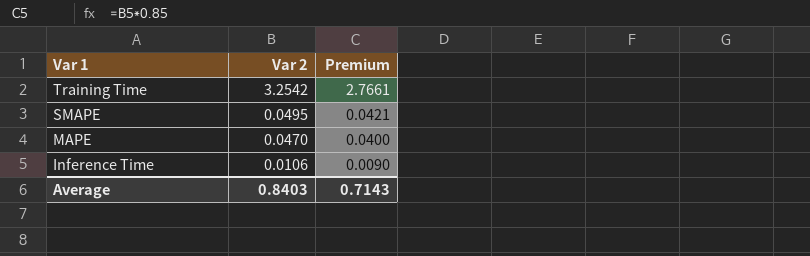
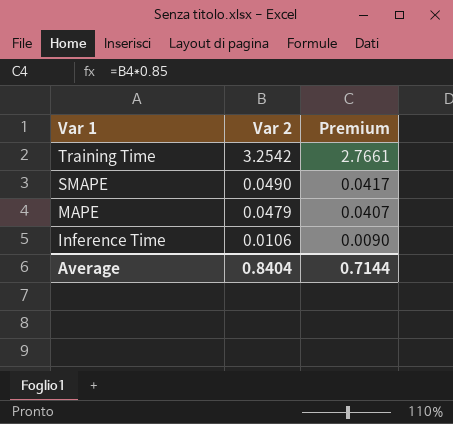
SMAPE | Var 2: 0.0495 -> 0.0490
SMAPE | Premium: 0.0421 -> 0.0417
MAPE | Var 2: 0.0470 -> 0.0479
MAPE | Premium: 0.0400 -> 0.0407
Average | Var 2: 0.8403 -> 0.8404
Average | Premium: 0.7143 -> 0.7144

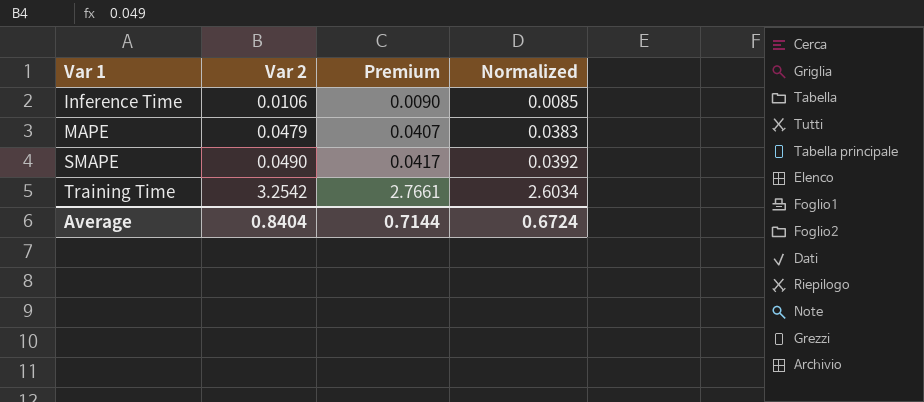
row order: Var 1 descending -> Var 1 ascending
column Normalized | formula: none -> [Var 2] * 0.8

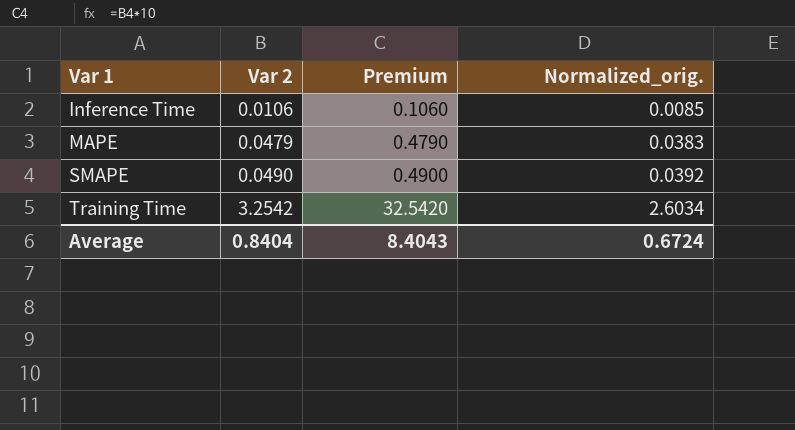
column Premium | formula: [Var 2] * 0.85 -> [Var 2] * 10
column name: Normalized -> Normalized_orig.
Average | Premium: 0.7144 -> 8.4043

